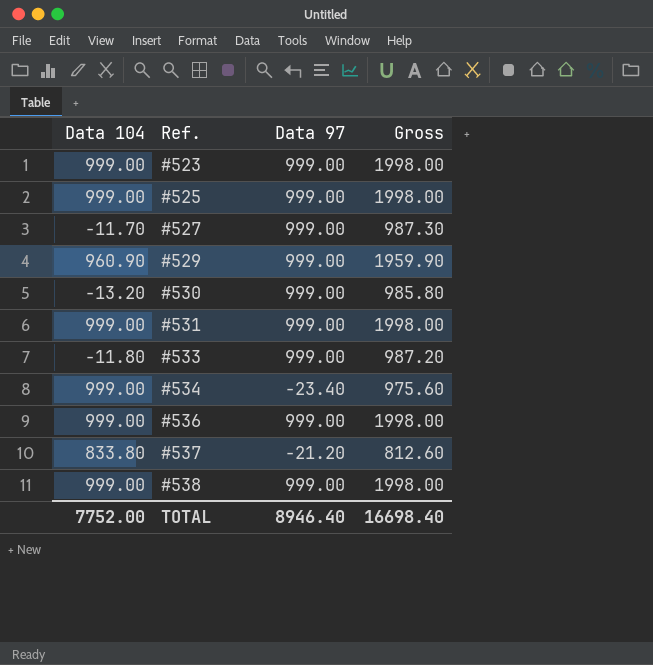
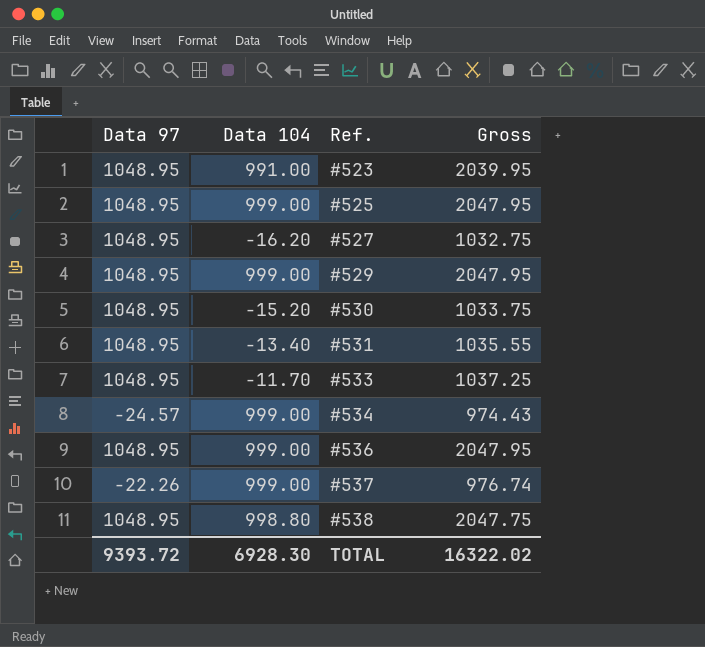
column Data 97 | position: 3 -> 1
#523 | Data 97: 999.00 -> 1048.95
#523 | Data 104: 999.00 -> 991.00
#523 | Gross: 1998.00 -> 2039.95
#525 | Data 97: 999.00 -> 1048.95
#525 | Gross: 1998.00 -> 2047.95
#527 | Data 97: 999.00 -> 1048.95
#527 | Data 104: -11.70 -> -16.20
#527 | Gross: 987.30 -> 1032.75
#529 | Data 97: 999.00 -> 1048.95
#529 | Data 104: 960.90 -> 999.00
#529 | Gross: 1959.90 -> 2047.95
#530 | Data 97: 999.00 -> 1048.95
#530 | Data 104: -13.20 -> -15.20
#530 | Gross: 985.80 -> 1033.75
#531 | Data 97: 999.00 -> 1048.95
#531 | Data 104: 999.00 -> -13.40
#531 | Gross: 1998.00 -> 1035.55
#533 | Data 97: 999.00 -> 1048.95
#533 | Data 104: -11.80 -> -11.70
#533 | Gross: 987.20 -> 1037.25
#534 | Data 97: -23.40 -> -24.57
#534 | Gross: 975.60 -> 974.43
#536 | Data 97: 999.00 -> 1048.95
#536 | Gross: 1998.00 -> 2047.95
#537 | Data 97: -21.20 -> -22.26
#537 | Data 104: 833.80 -> 999.00
#537 | Gross: 812.60 -> 976.74
#538 | Data 97: 999.00 -> 1048.95
#538 | Data 104: 999.00 -> 998.80
#538 | Gross: 1998.00 -> 2047.75
TOTAL | Data 97: 8946.40 -> 9393.72
TOTAL | Data 104: 7752.00 -> 6928.30
TOTAL | Gross: 16698.40 -> 16322.02

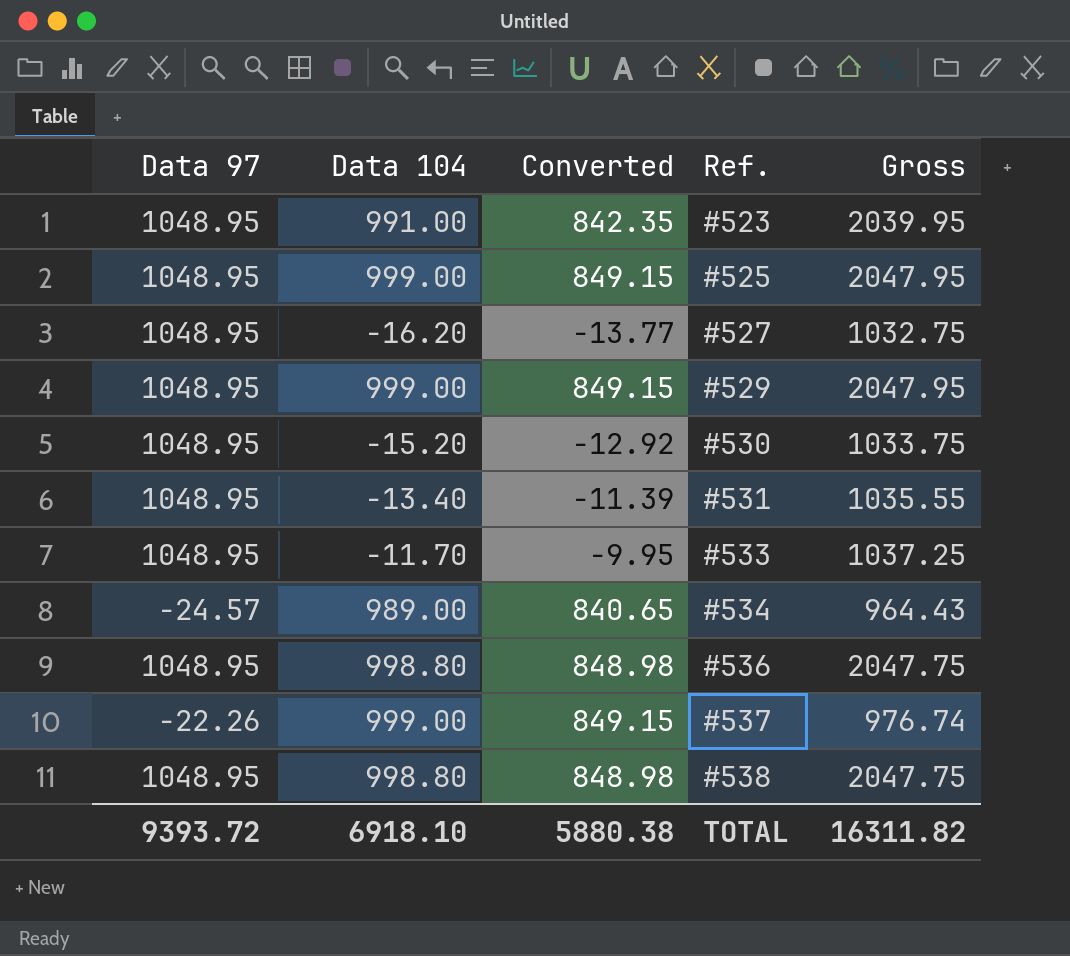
column Converted | formula: none -> [Data 104] * 0.85
#534 | Data 104: 999.00 -> 989.00
#534 | Gross: 974.43 -> 964.43
#536 | Data 104: 999.00 -> 998.80
#536 | Gross: 2047.95 -> 2047.75
TOTAL | Data 104: 6928.30 -> 6918.10
TOTAL | Gross: 16322.02 -> 16311.82

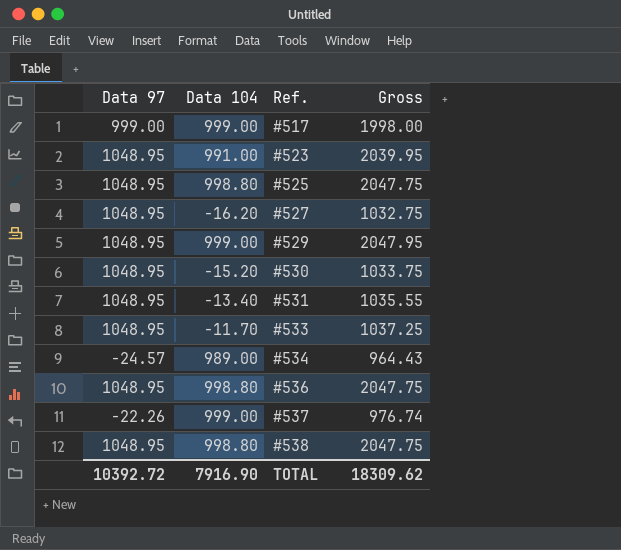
column Converted | formula: [Data 104] * 0.85 -> none
row #517: none -> 999.00 | 999.00 | 1998.00
#525 | Data 104: 999.00 -> 998.80
#525 | Gross: 2047.95 -> 2047.75
TOTAL | Data 97: 9393.72 -> 10392.72
TOTAL | Data 104: 6918.10 -> 7916.90
TOTAL | Gross: 16311.82 -> 18309.62

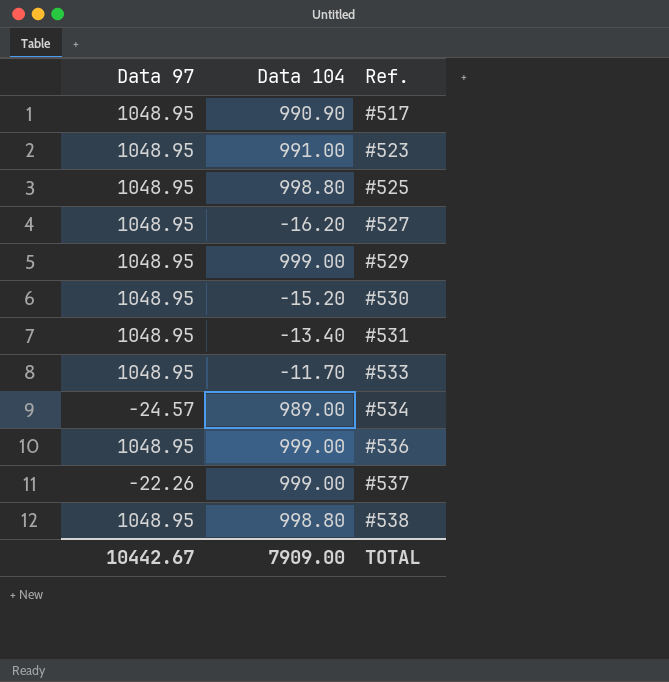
column Gross | formula: [Data 97] + [Data 104] -> none
#517 | Data 97: 999.00 -> 1048.95
#517 | Data 104: 999.00 -> 990.90
#536 | Data 104: 998.80 -> 999.00
TOTAL | Data 97: 10392.72 -> 10442.67
TOTAL | Data 104: 7916.90 -> 7909.00

